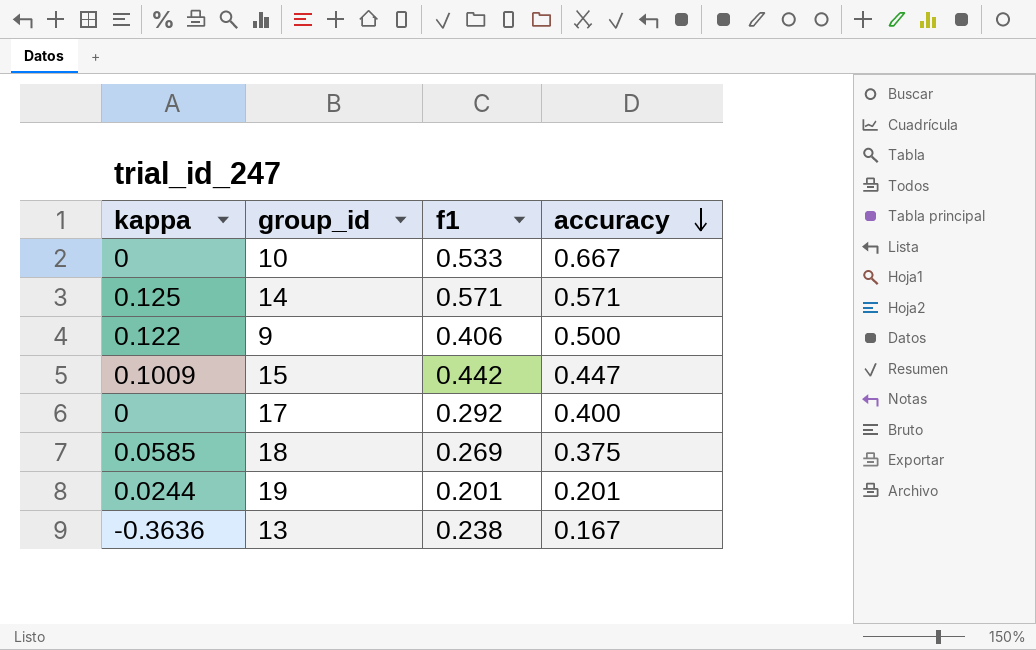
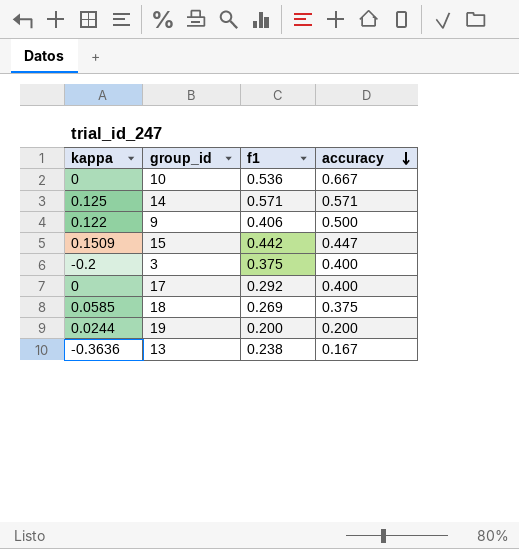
10 | f1: 0.533 -> 0.536
15 | kappa: 0.1009 -> 0.1509
row 3: none -> -0.2 | 0.375 | 0.400
19 | f1: 0.201 -> 0.200
19 | accuracy: 0.201 -> 0.200

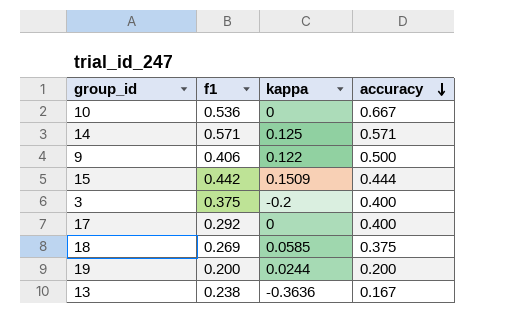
column kappa | position: 1 -> 3
15 | accuracy: 0.447 -> 0.444

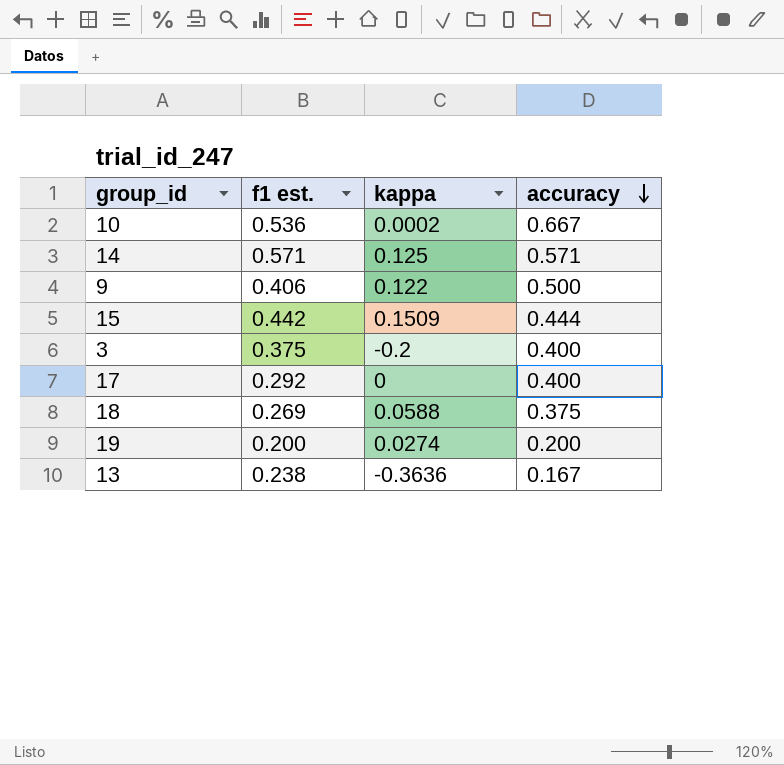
column name: f1 -> f1 est.
10 | kappa: 0 -> 0.0002
18 | kappa: 0.0585 -> 0.0588
19 | kappa: 0.0244 -> 0.0274

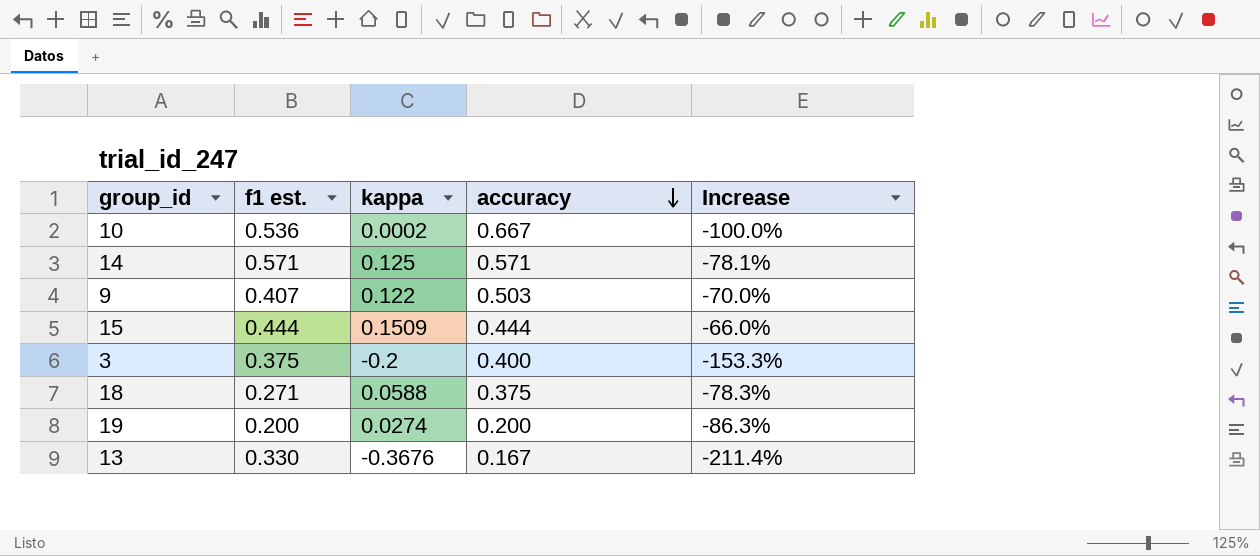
column Increase | formula: none -> ([kappa] - [f1 est.]) / [f1 est.]
row 17: 0.292 | 0 | 0.400 -> none
9 | f1 est.: 0.406 -> 0.407
9 | accuracy: 0.500 -> 0.503
15 | f1 est.: 0.442 -> 0.444
18 | f1 est.: 0.269 -> 0.271
13 | f1 est.: 0.238 -> 0.330
13 | kappa: -0.3636 -> -0.3676

